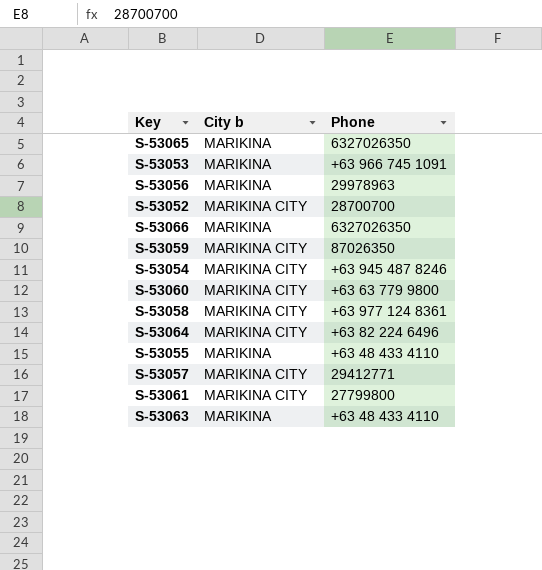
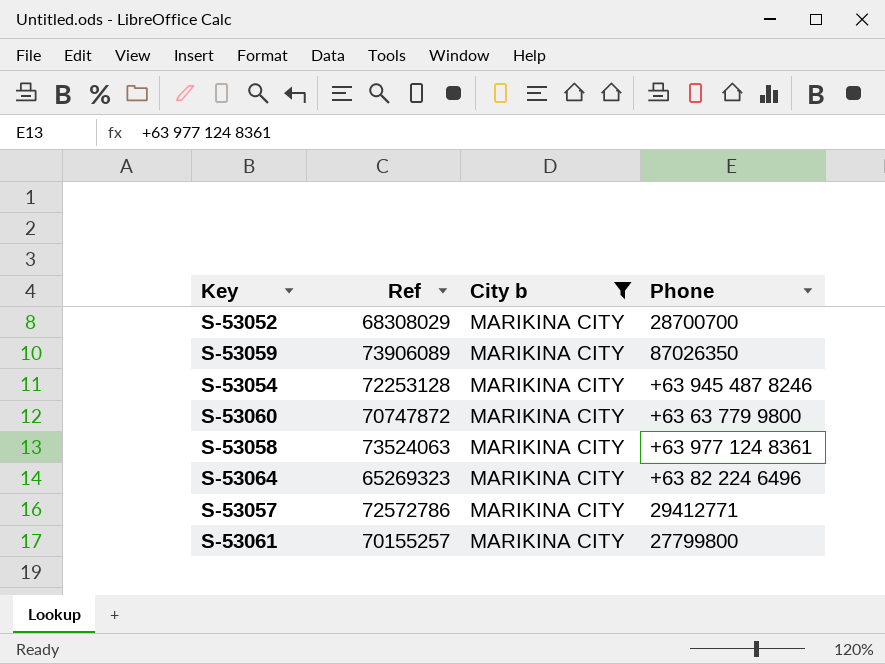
filter: none -> City b = MARIKINA CITY
column Ref | position: none -> 2

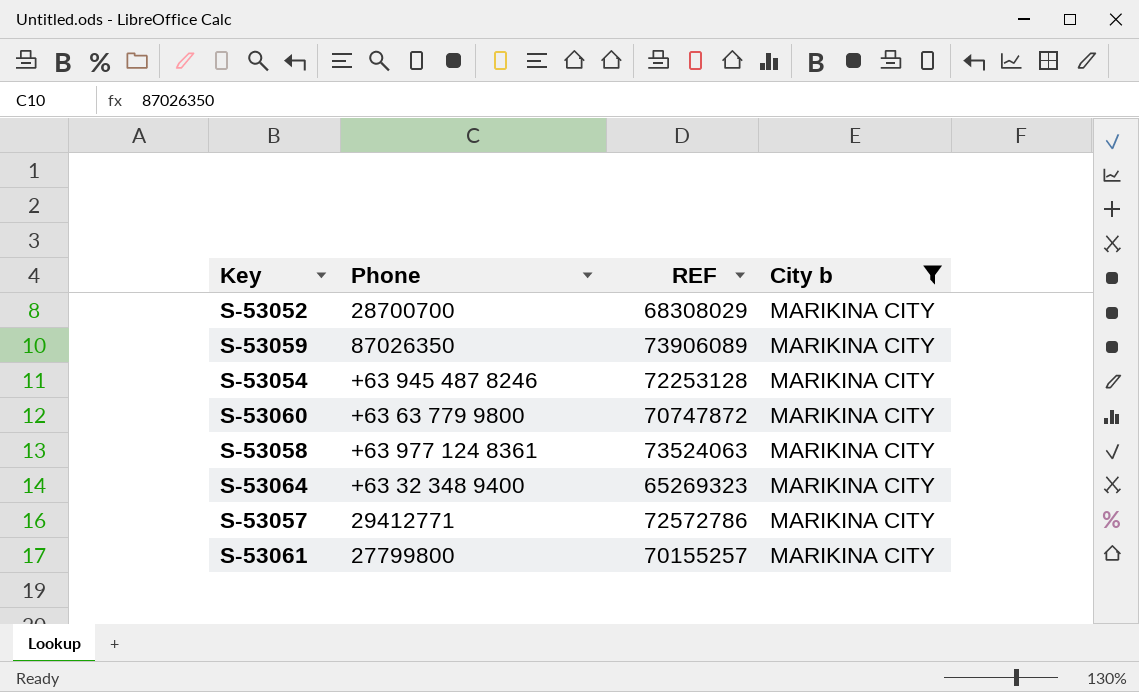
column Phone | position: 4 -> 2
column name: Ref -> REF
S-53064 | Phone: +63 82 224 6496 -> +63 32 348 9400

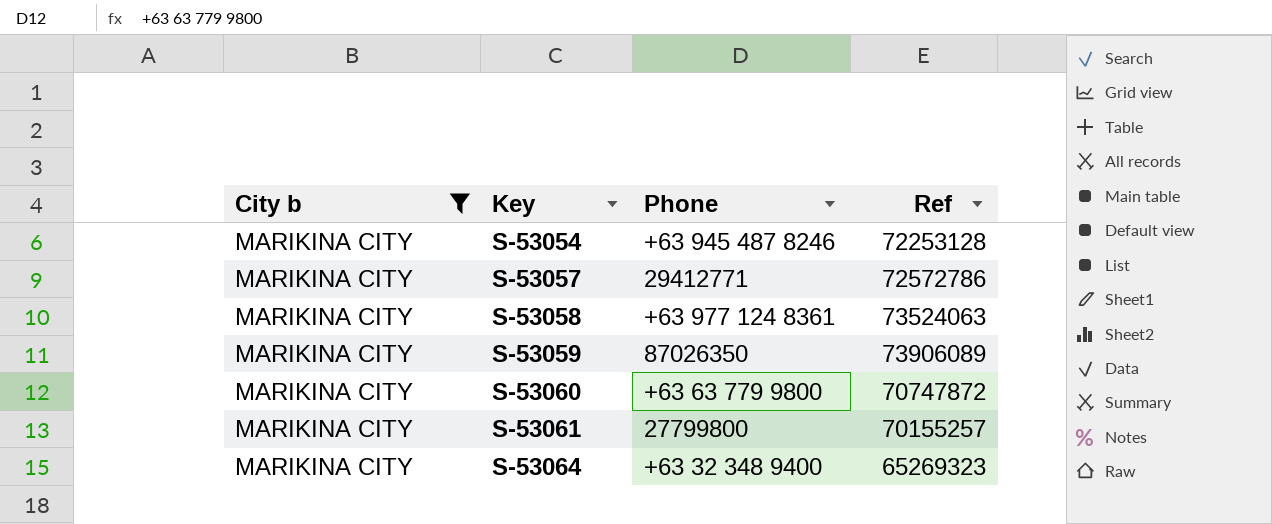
row order: none -> Key ascending
column City b | position: 4 -> 1
column name: REF -> Ref
row S-53052: 28700700 | 68308029 | MARIKINA CITY -> none

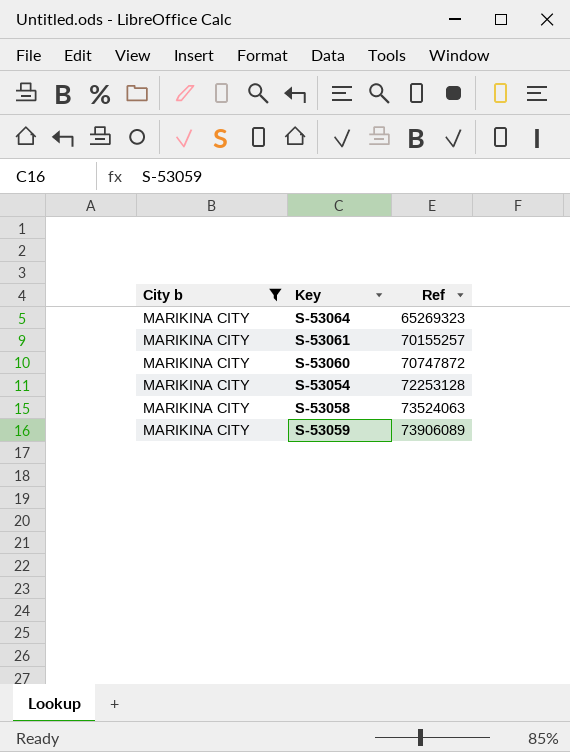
row order: Key ascending -> Ref ascending
column Phone | position: 3 -> none
row S-53057: MARIKINA CITY | 29412771 | 72572786 -> none

